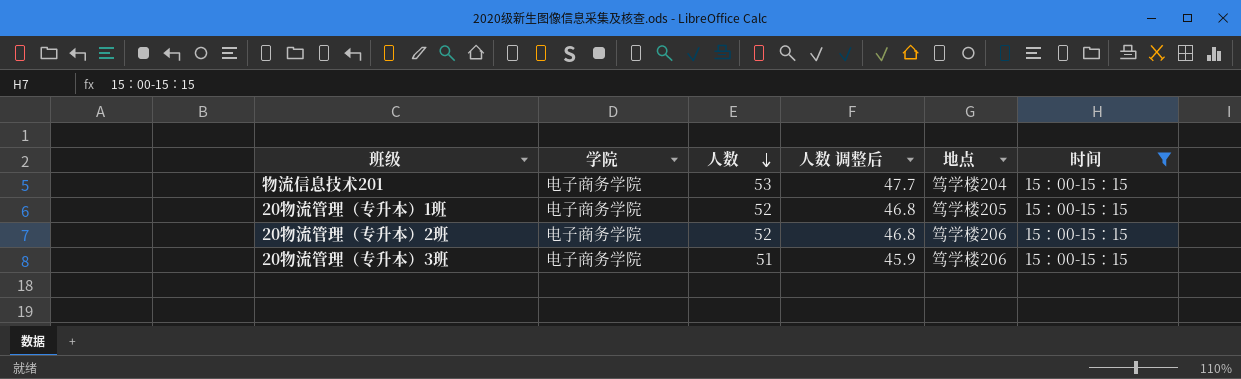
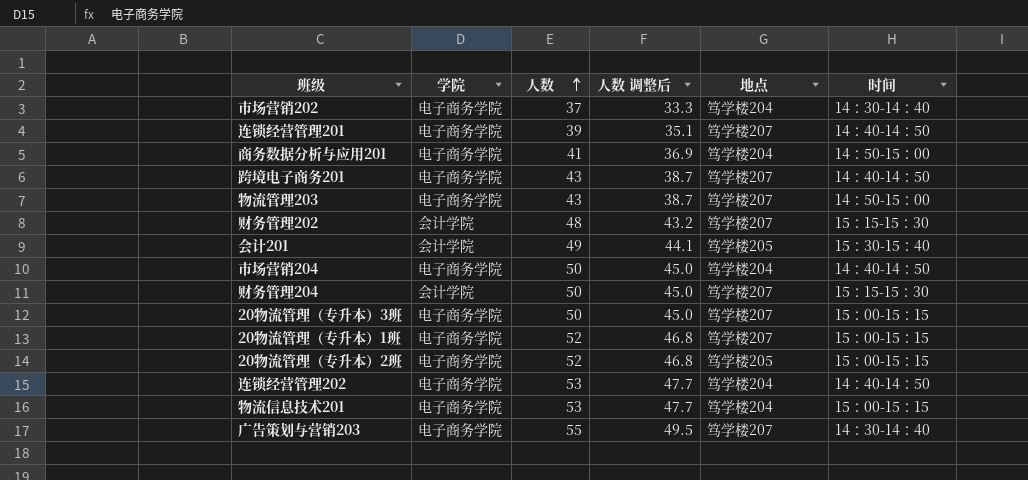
filter: 时间 = 15：00-15：15 -> none
row order: 人数 descending -> 人数 ascending
20物流管理（专升本）3班 | 人数: 51 -> 50
20物流管理（专升本）3班 | 人数 调整后: 45.9 -> 45.0
20物流管理（专升本）3班 | 地点: 笃学楼206 -> 笃学楼207
20物流管理（专升本）1班 | 地点: 笃学楼205 -> 笃学楼207
20物流管理（专升本）2班 | 地点: 笃学楼206 -> 笃学楼205

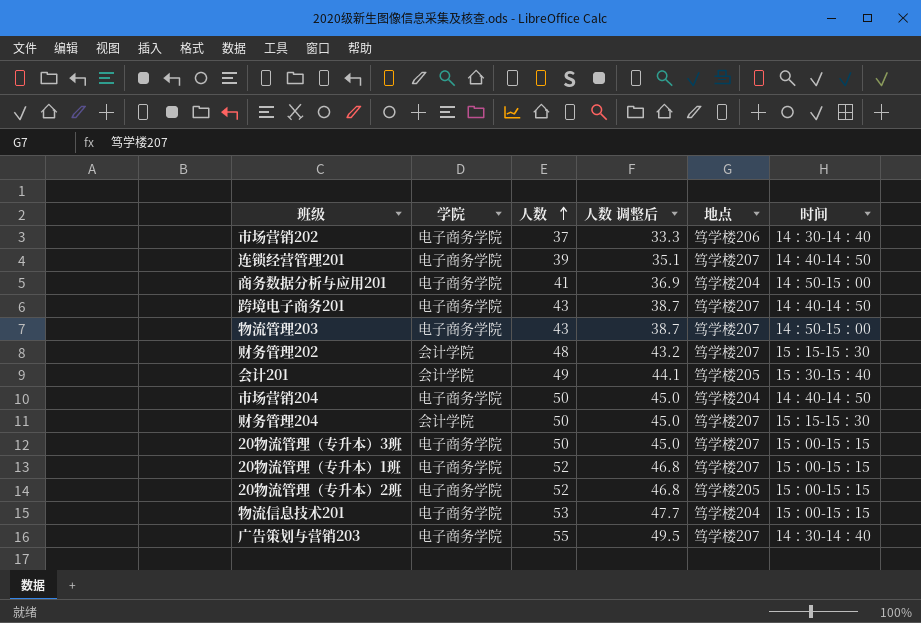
row 连锁经营管理202: 电子商务学院 | 53 | 47.7 | 笃学楼204 | 14：40-14：50 -> none
市场营销202 | 地点: 笃学楼204 -> 笃学楼206

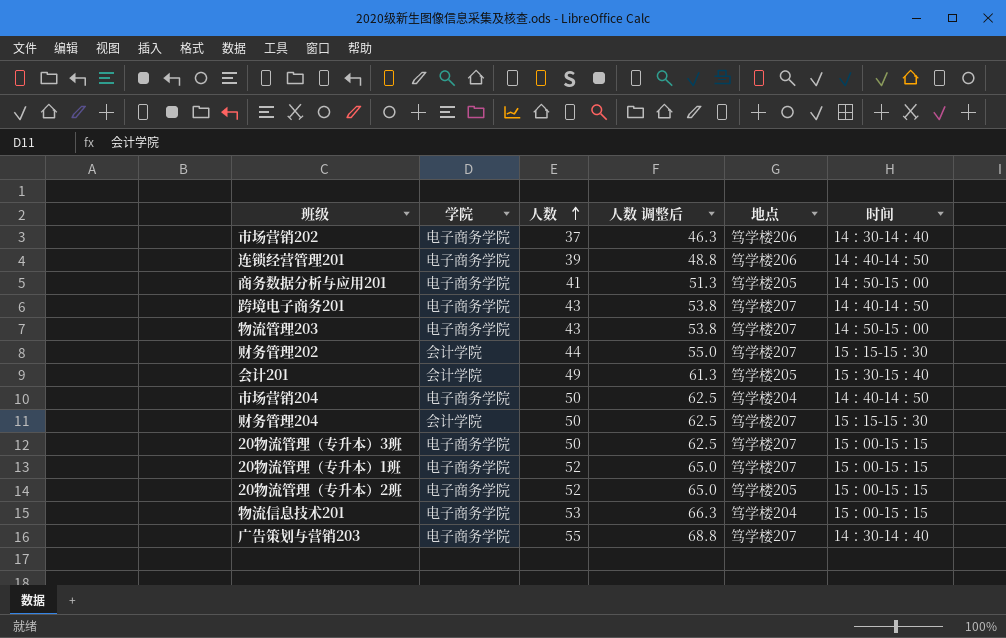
column 人数 调整后 | formula: [人数] * 0.9 -> [人数] * 1.25
连锁经营管理201 | 地点: 笃学楼207 -> 笃学楼206
商务数据分析与应用201 | 地点: 笃学楼204 -> 笃学楼205
财务管理202 | 人数: 48 -> 44

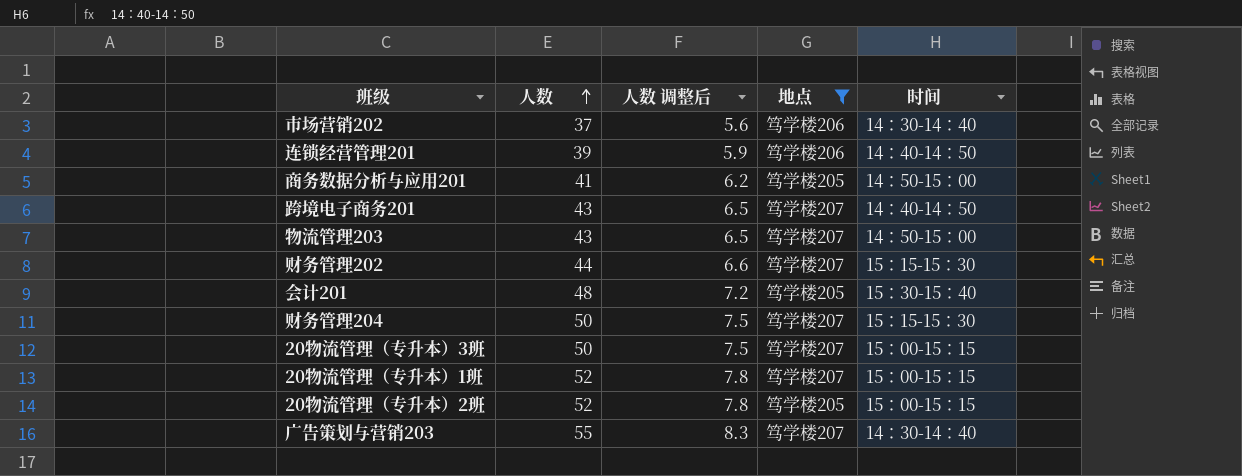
filter: none -> 地点 != 笃学楼204
column 学院 | position: 2 -> none
column 人数 调整后 | formula: [人数] * 1.25 -> [人数] * 0.15
会计201 | 人数: 49 -> 48

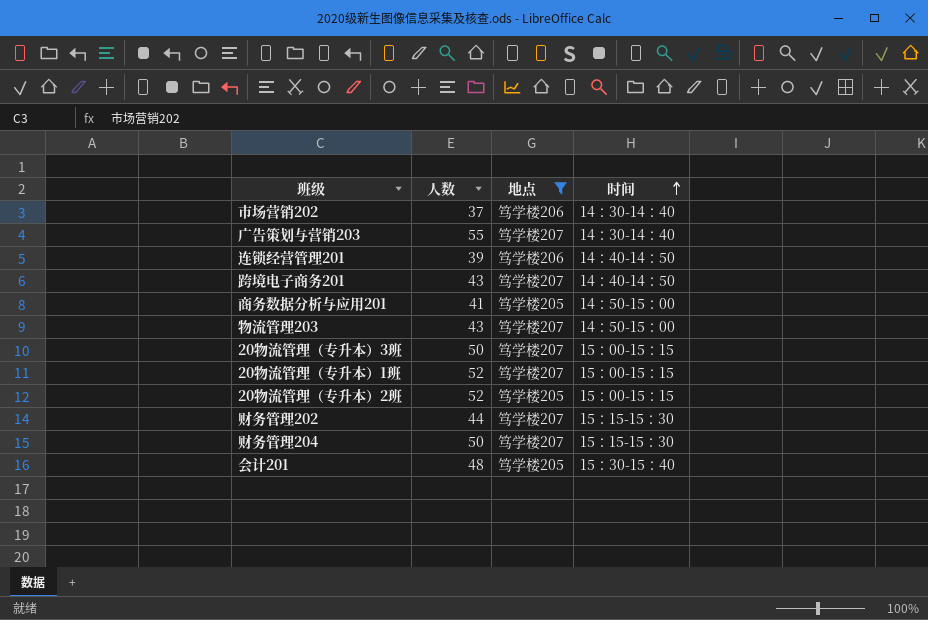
row order: 人数 ascending -> 时间 ascending
column 人数 调整后 | formula: [人数] * 0.15 -> none

